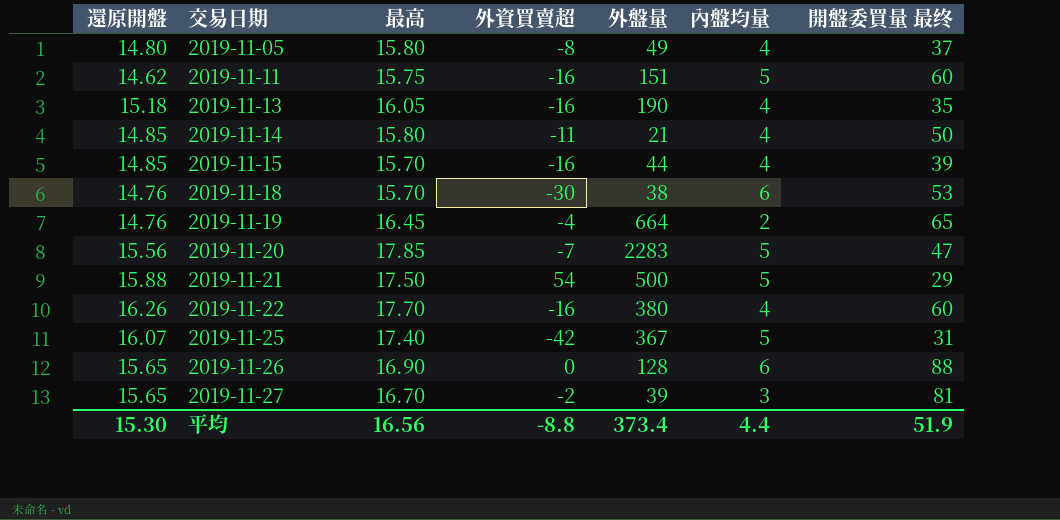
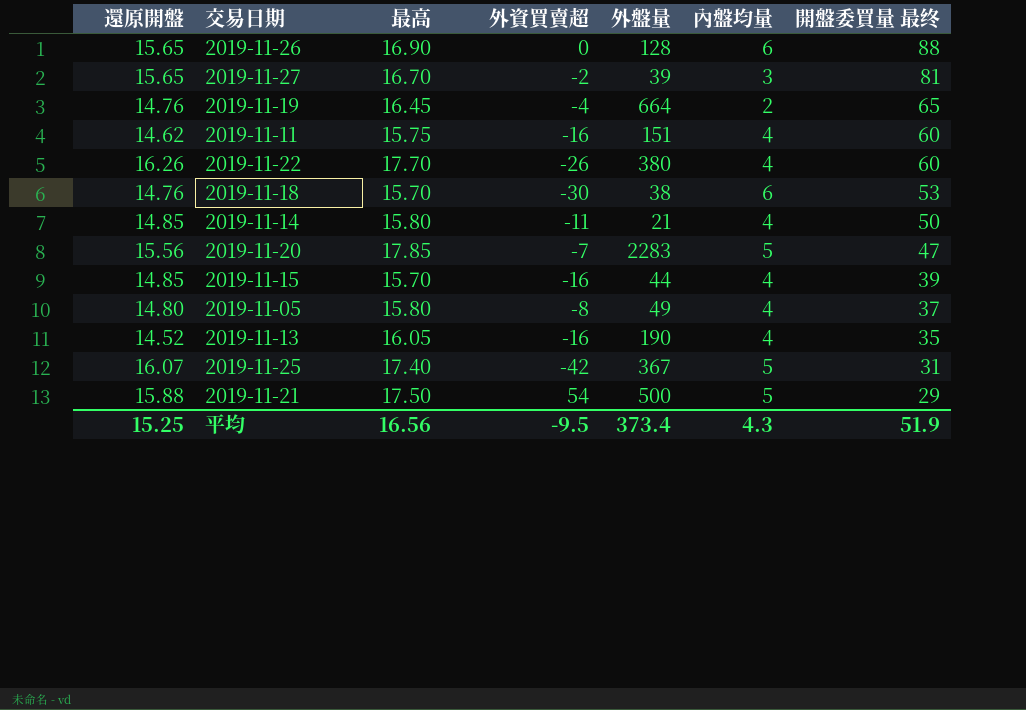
row order: 交易日期 ascending -> 開盤委買量 最终 descending
2019-11-11 | 內盤均量: 5 -> 4
2019-11-22 | 外資買賣超: -16 -> -26
2019-11-13 | 還原開盤: 15.18 -> 14.52
平均 | 還原開盤: 15.30 -> 15.25
平均 | 外資買賣超: -8.8 -> -9.5
平均 | 內盤均量: 4.4 -> 4.3

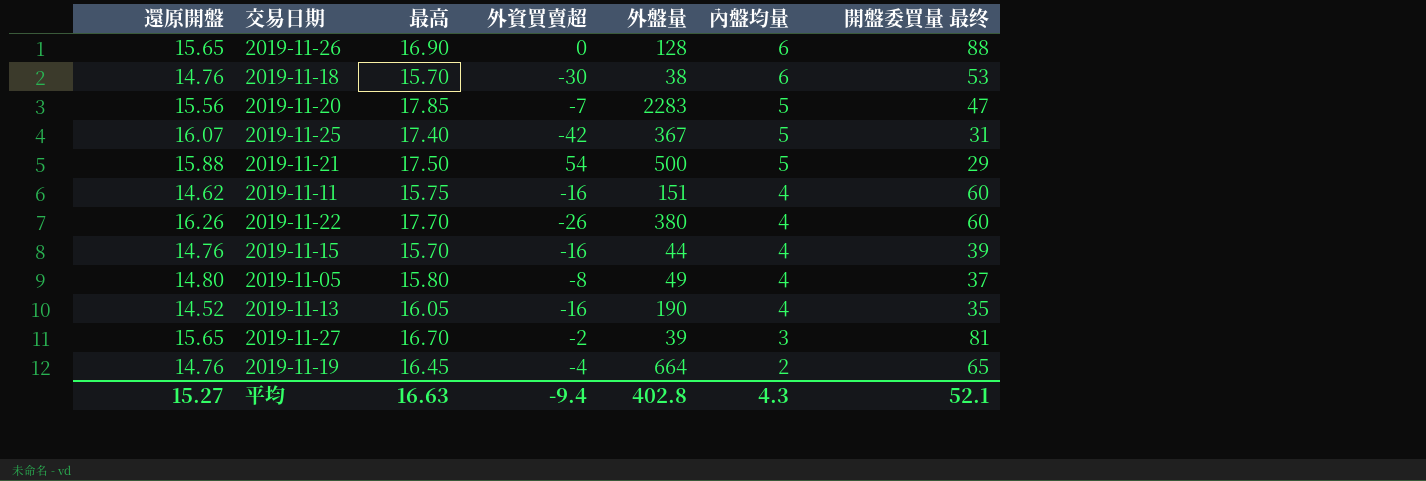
row order: 開盤委買量 最终 descending -> 內盤均量 descending
row 2019-11-14: 14.85 | 15.80 | -11 | 21 | 4 | 50 -> none
2019-11-15 | 還原開盤: 14.85 -> 14.76
平均 | 還原開盤: 15.25 -> 15.27
平均 | 最高: 16.56 -> 16.63
平均 | 外資買賣超: -9.5 -> -9.4
平均 | 外盤量: 373.4 -> 402.8
平均 | 開盤委買量 最终: 51.9 -> 52.1

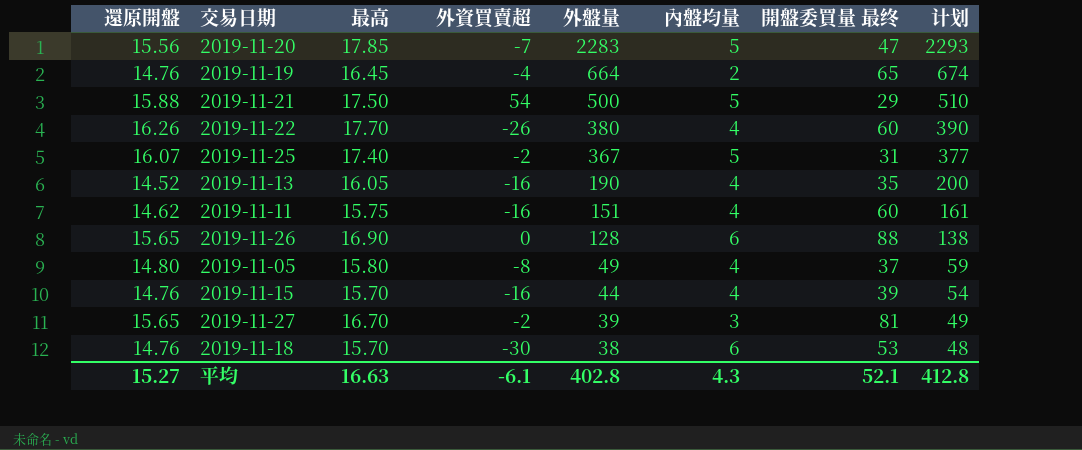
row order: 內盤均量 descending -> 外盤量 descending
column 计划 | formula: none -> [外盤量] + 10
2019-11-25 | 外資買賣超: -42 -> -2
平均 | 外資買賣超: -9.4 -> -6.1

